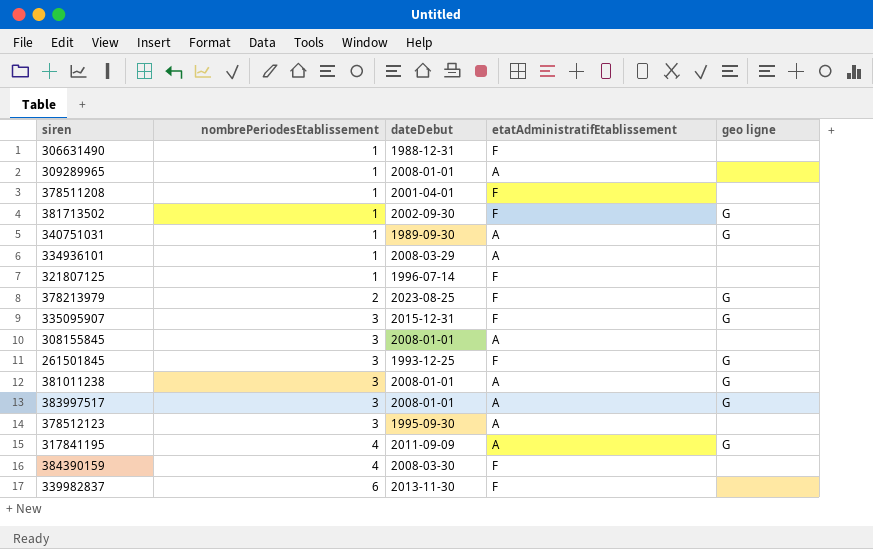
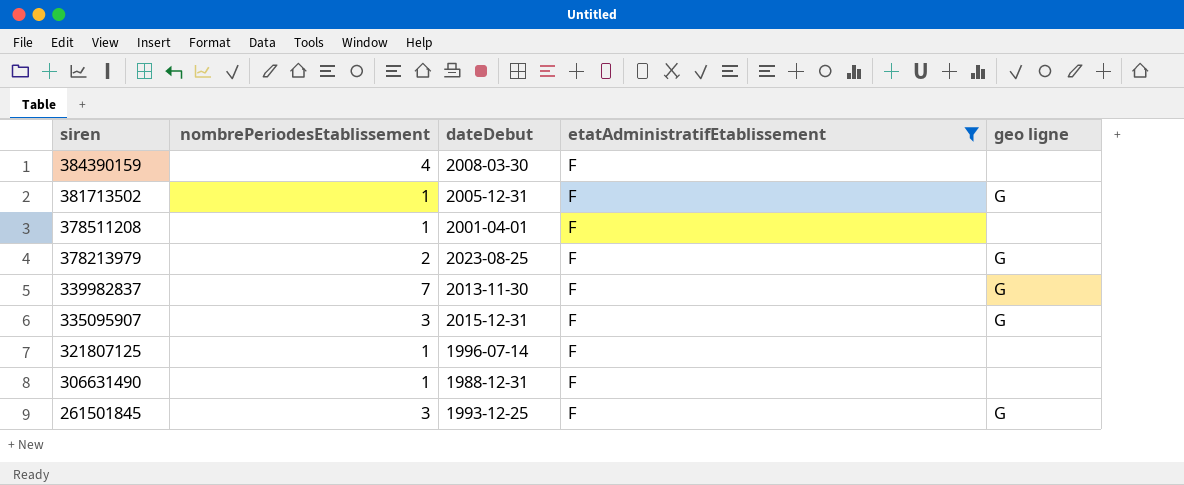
filter: none -> etatAdministratifEtablissement = F
row order: nombrePeriodesEtablissement ascending -> siren descending
381713502 | dateDebut: 2002-09-30 -> 2005-12-31
339982837 | nombrePeriodesEtablissement: 6 -> 7
339982837 | geo ligne: none -> G

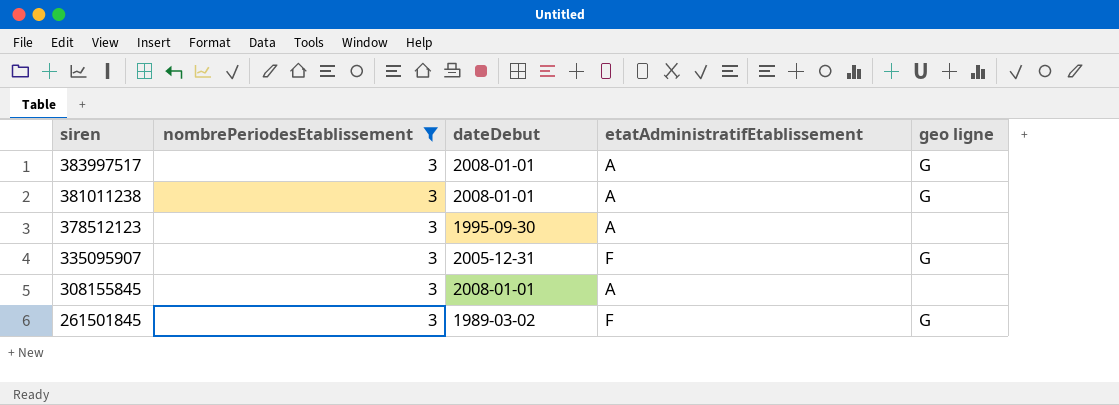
filter: etatAdministratifEtablissement = F -> nombrePeriodesEtablissement = 3
335095907 | dateDebut: 2015-12-31 -> 2005-12-31
261501845 | dateDebut: 1993-12-25 -> 1989-03-02

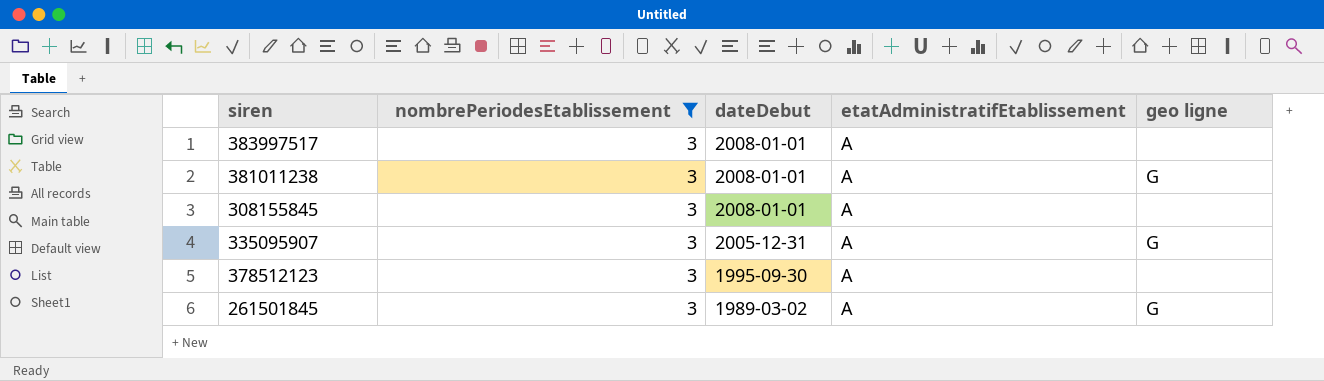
row order: siren descending -> dateDebut descending
383997517 | geo ligne: G -> none
335095907 | etatAdministratifEtablissement: F -> A
261501845 | etatAdministratifEtablissement: F -> A

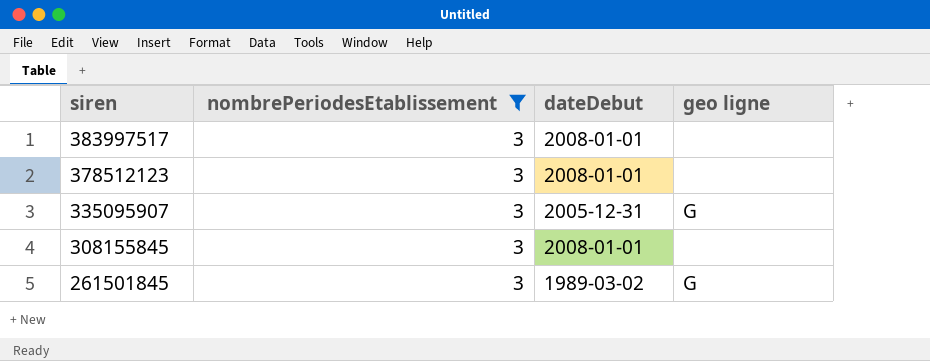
row order: dateDebut descending -> siren descending
column etatAdministratifEtablissement | position: 4 -> none
row 381011238: 3 | 2008-01-01 | A | G -> none
378512123 | dateDebut: 1995-09-30 -> 2008-01-01

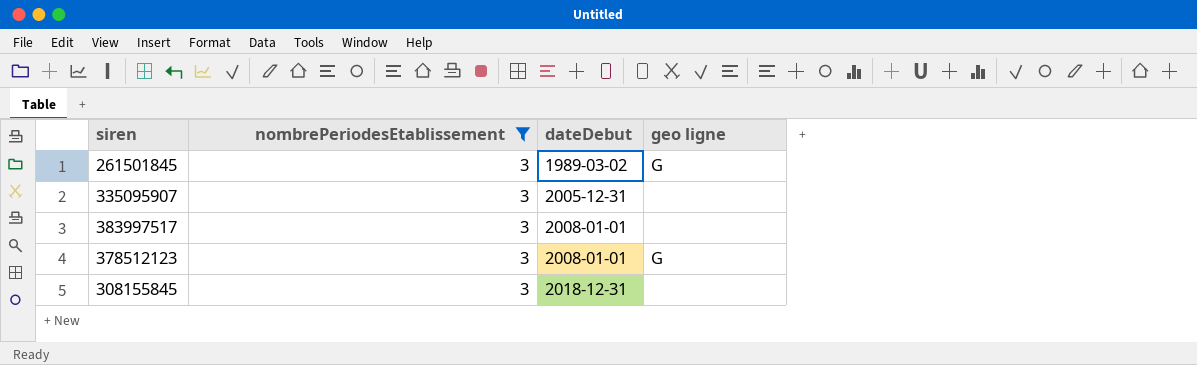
row order: siren descending -> dateDebut ascending
335095907 | geo ligne: G -> none
378512123 | geo ligne: none -> G
308155845 | dateDebut: 2008-01-01 -> 2018-12-31

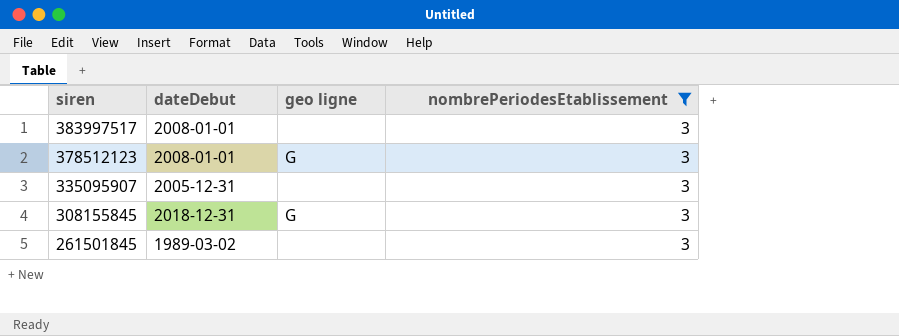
row order: dateDebut ascending -> siren descending
column nombrePeriodesEtablissement | position: 2 -> 4
308155845 | geo ligne: none -> G
261501845 | geo ligne: G -> none

